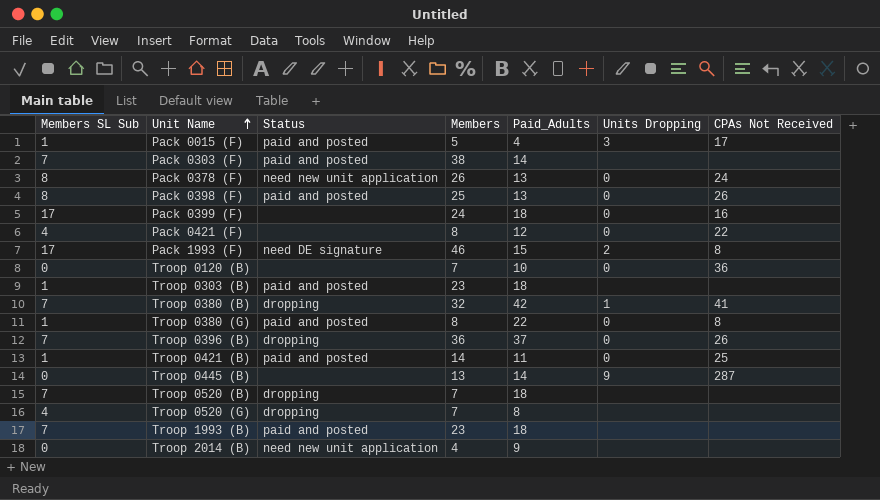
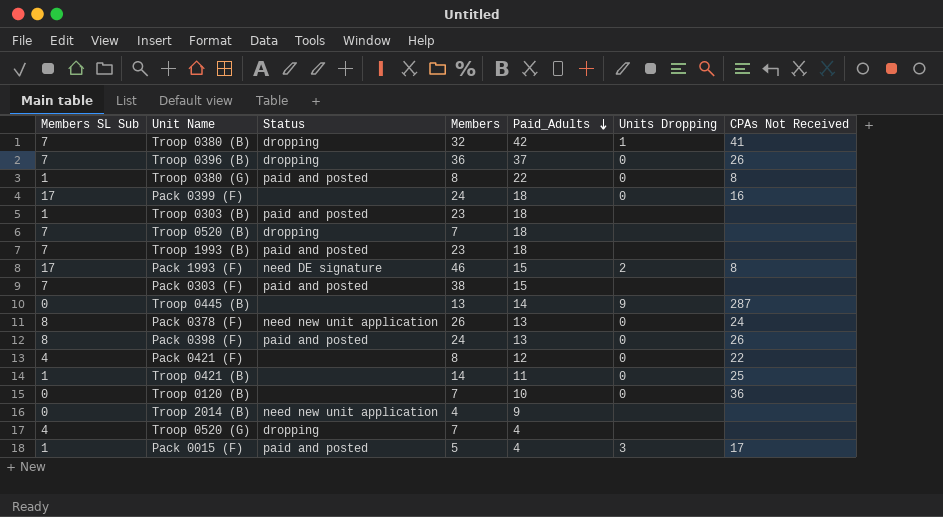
row order: Unit Name ascending -> Paid_Adults descending
Pack 0303 (F) | Paid_Adults: 14 -> 15
Pack 0398 (F) | Members: 25 -> 24
Troop 0421 (B) | Status: paid and posted -> none
Troop 0520 (G) | Paid_Adults: 8 -> 4

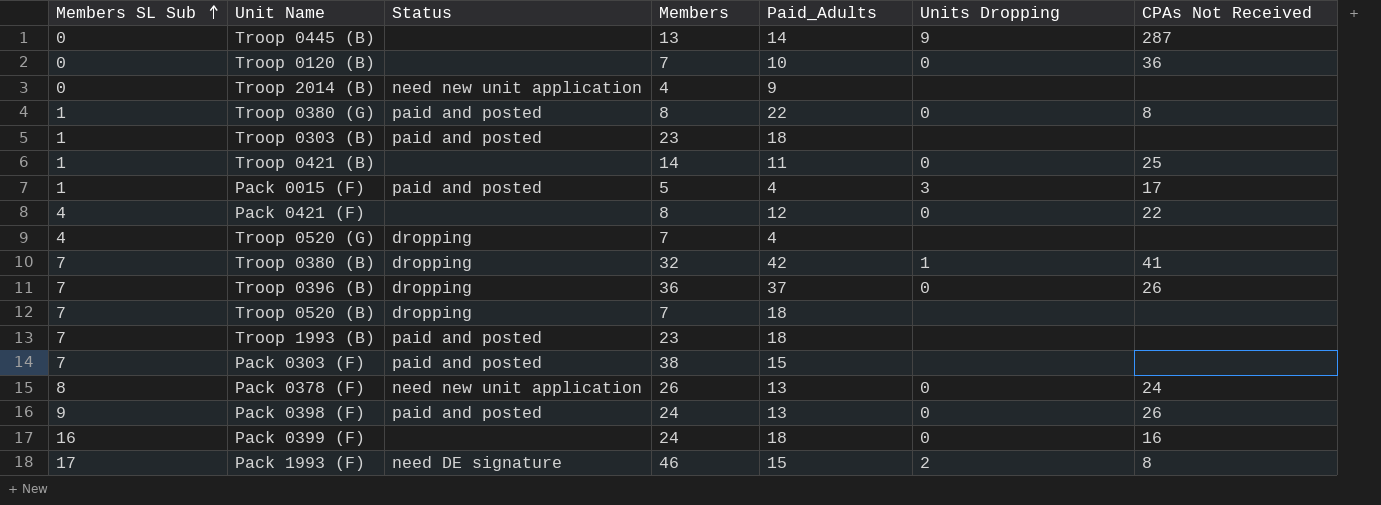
row order: Paid_Adults descending -> Members SL Sub ascending
Pack 0398 (F) | Members SL Sub: 8 -> 9
Pack 0399 (F) | Members SL Sub: 17 -> 16

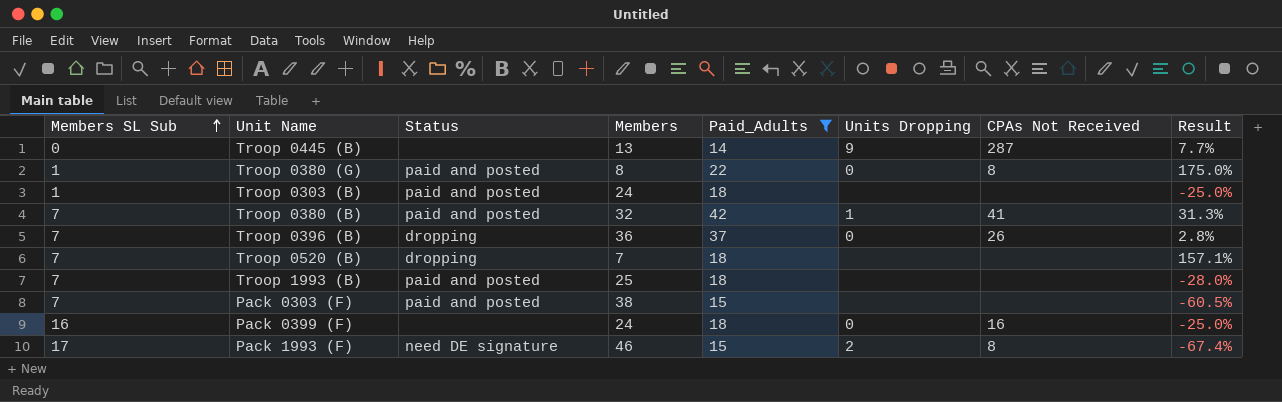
filter: none -> Paid_Adults >= 14
column Result | formula: none -> ([Paid_Adults] - [Members]) / [Members]
Troop 0303 (B) | Members: 23 -> 24
Troop 0380 (B) | Status: dropping -> paid and posted
Troop 1993 (B) | Members: 23 -> 25

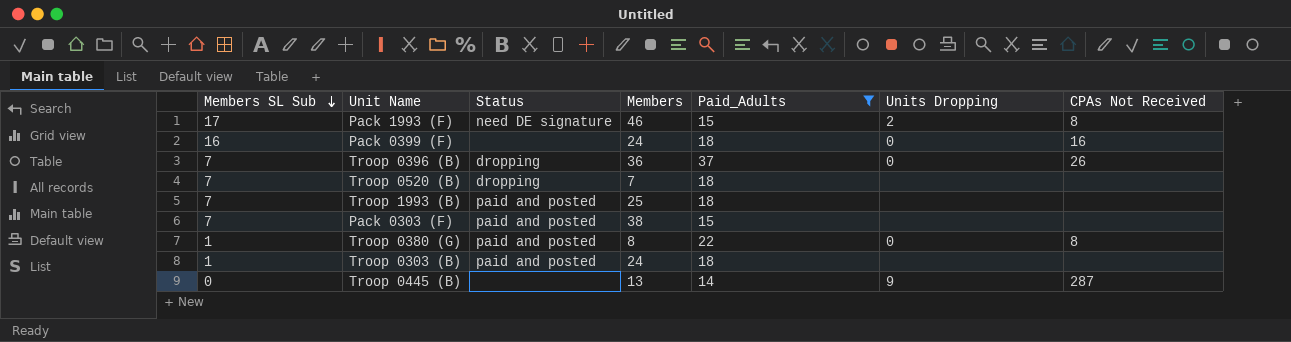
row order: Members SL Sub ascending -> Members SL Sub descending
column Result | formula: ([Paid_Adults] - [Members]) / [Members] -> none
row Troop 0380 (B): 7 | paid and posted | 32 | 42 | 1 | 41 | 31.3% -> none

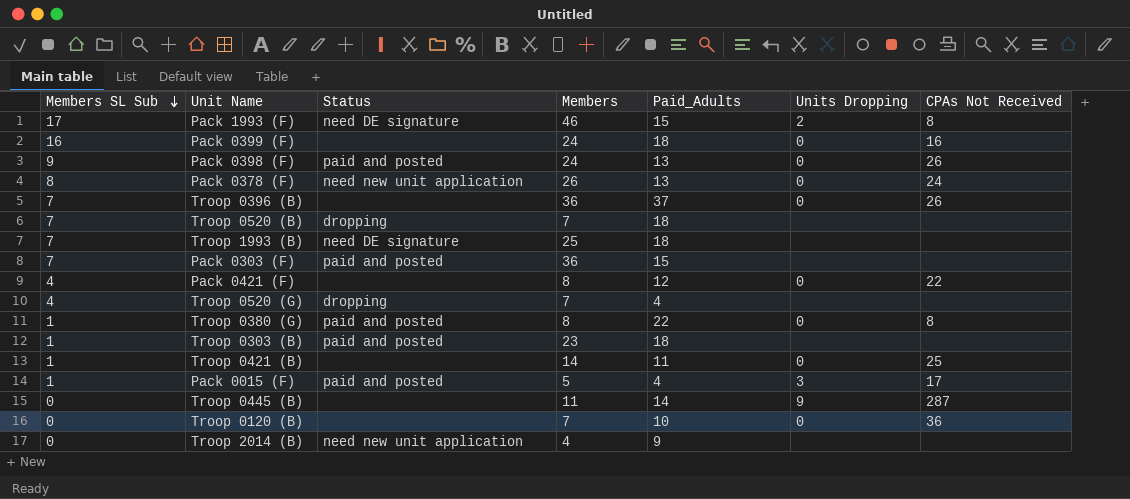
filter: Paid_Adults >= 14 -> none
Troop 0396 (B) | Status: dropping -> none
Troop 1993 (B) | Status: paid and posted -> need DE signature
Pack 0303 (F) | Members: 38 -> 36
Troop 0303 (B) | Members: 24 -> 23
Troop 0445 (B) | Members: 13 -> 11

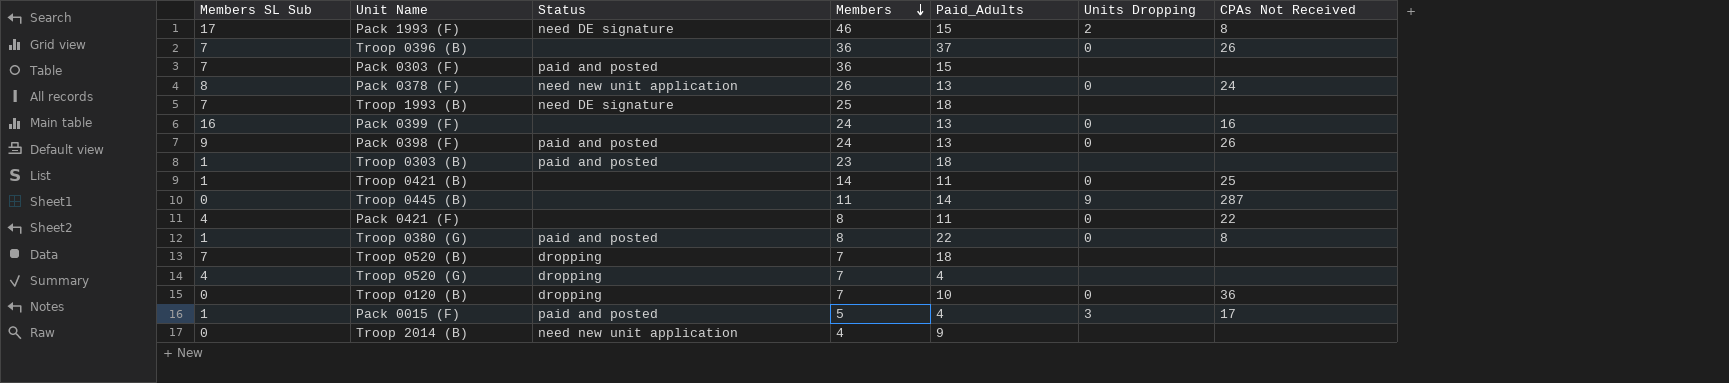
row order: Members SL Sub descending -> Members descending
Pack 0399 (F) | Paid_Adults: 18 -> 13
Pack 0421 (F) | Paid_Adults: 12 -> 11
Troop 0120 (B) | Status: none -> dropping

